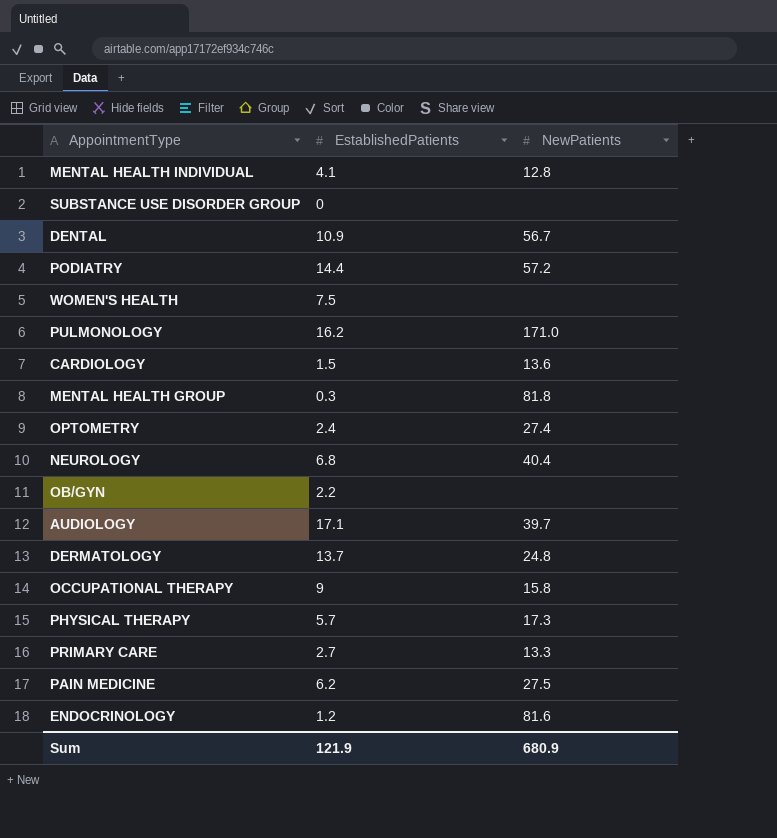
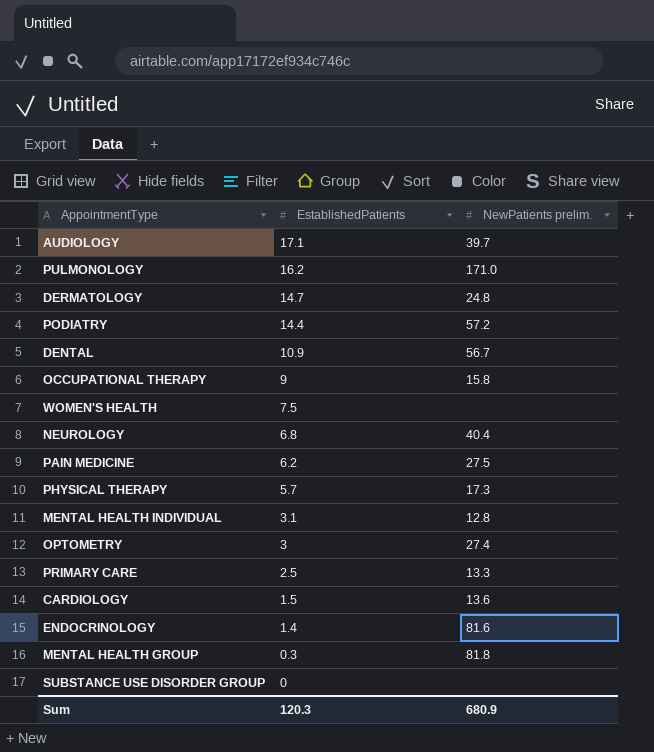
row order: none -> EstablishedPatients descending
column name: NewPatients -> NewPatients prelim.
row OB/GYN: 2.2 | none -> none
DERMATOLOGY | EstablishedPatients: 13.7 -> 14.7
MENTAL HEALTH INDIVIDUAL | EstablishedPatients: 4.1 -> 3.1
OPTOMETRY | EstablishedPatients: 2.4 -> 3
PRIMARY CARE | EstablishedPatients: 2.7 -> 2.5
ENDOCRINOLOGY | EstablishedPatients: 1.2 -> 1.4
Sum | EstablishedPatients: 121.9 -> 120.3

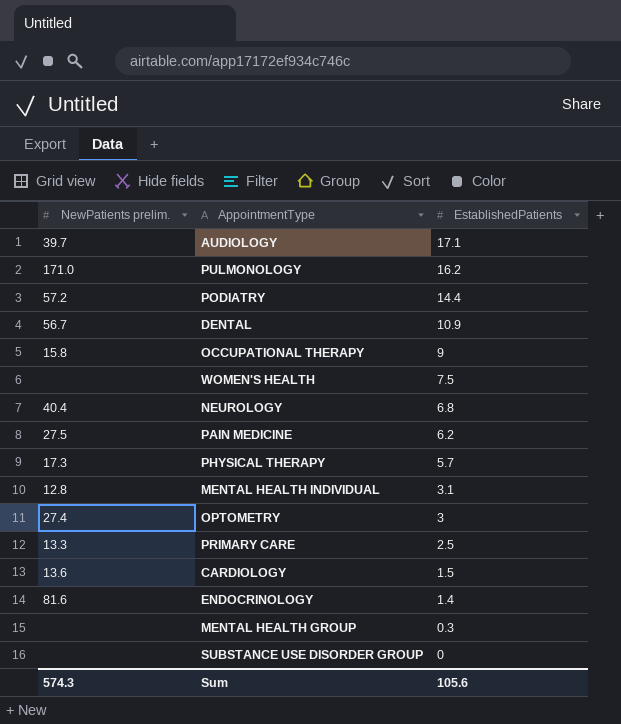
column NewPatients prelim. | position: 3 -> 1
row DERMATOLOGY: 14.7 | 24.8 -> none
MENTAL HEALTH GROUP | NewPatients prelim.: 81.8 -> none
Sum | NewPatients prelim.: 680.9 -> 574.3
Sum | EstablishedPatients: 120.3 -> 105.6

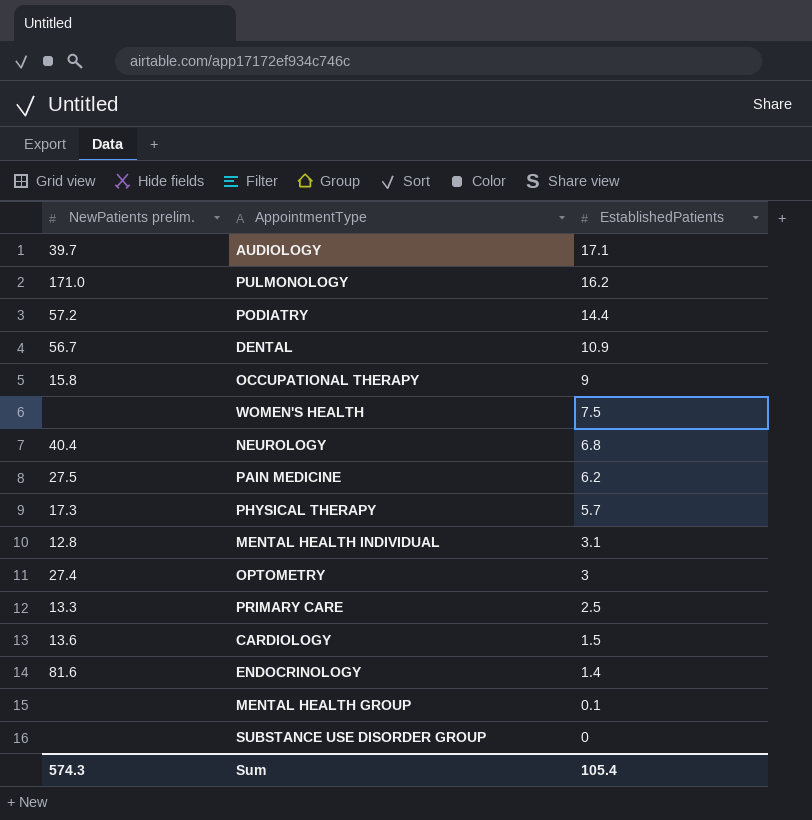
MENTAL HEALTH GROUP | EstablishedPatients: 0.3 -> 0.1
Sum | EstablishedPatients: 105.6 -> 105.4

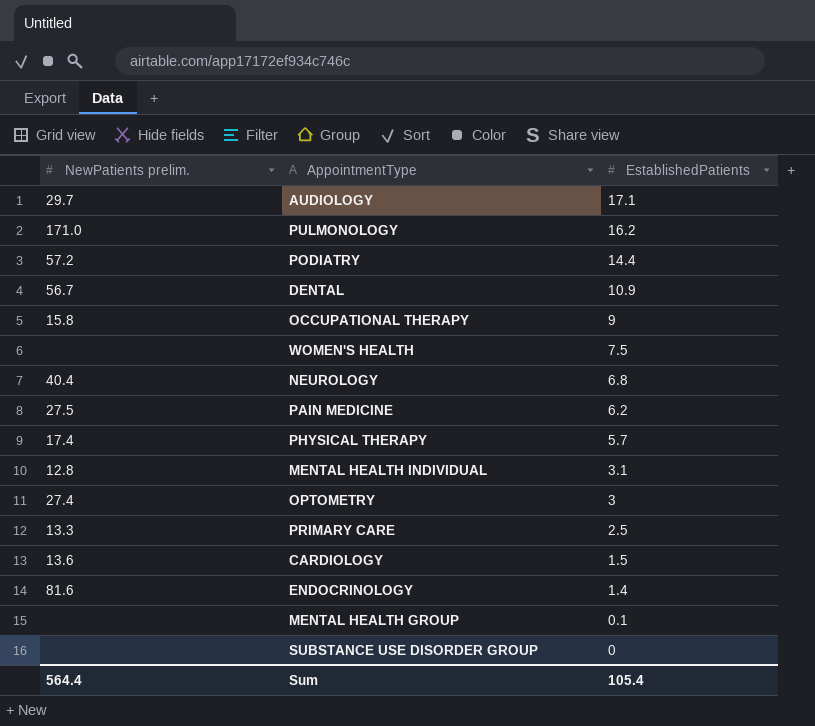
AUDIOLOGY | NewPatients prelim.: 39.7 -> 29.7
PHYSICAL THERAPY | NewPatients prelim.: 17.3 -> 17.4
Sum | NewPatients prelim.: 574.3 -> 564.4

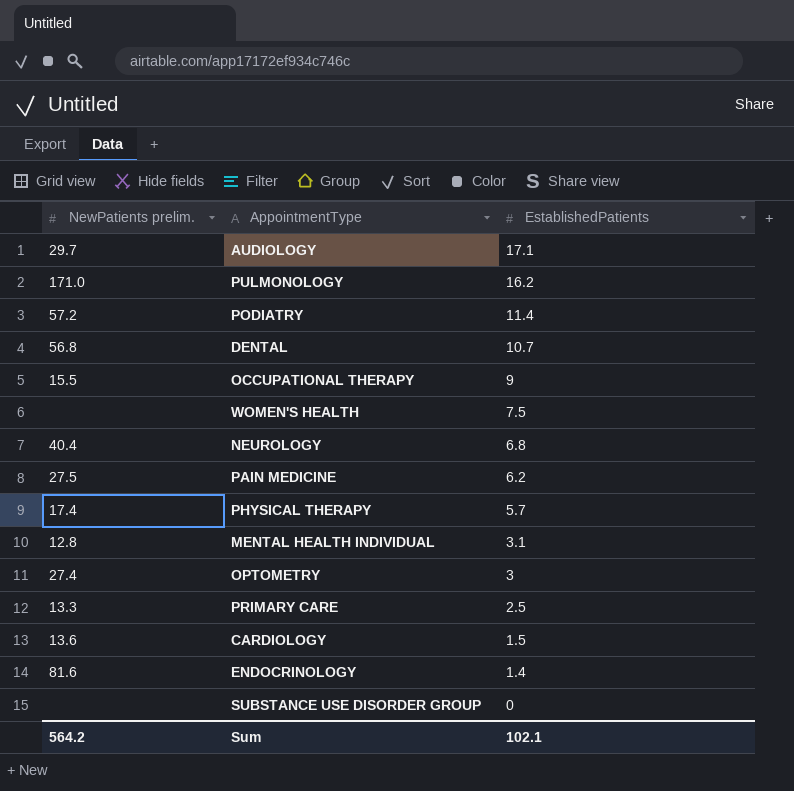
row MENTAL HEALTH GROUP: none | 0.1 -> none
PODIATRY | EstablishedPatients: 14.4 -> 11.4
DENTAL | NewPatients prelim.: 56.7 -> 56.8
DENTAL | EstablishedPatients: 10.9 -> 10.7
OCCUPATIONAL THERAPY | NewPatients prelim.: 15.8 -> 15.5
Sum | NewPatients prelim.: 564.4 -> 564.2
Sum | EstablishedPatients: 105.4 -> 102.1

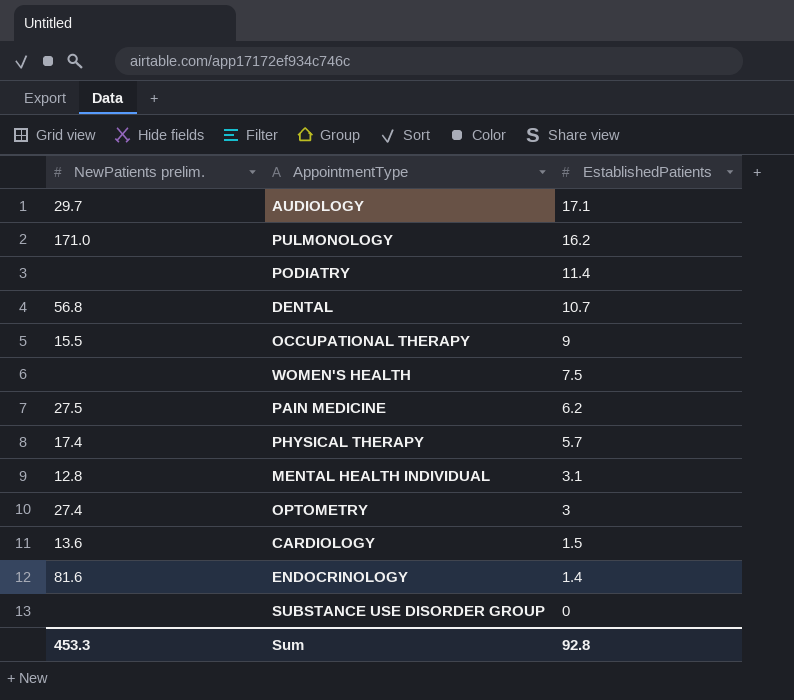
row NEUROLOGY: 40.4 | 6.8 -> none
row PRIMARY CARE: 13.3 | 2.5 -> none
PODIATRY | NewPatients prelim.: 57.2 -> none
Sum | NewPatients prelim.: 564.2 -> 453.3
Sum | EstablishedPatients: 102.1 -> 92.8

